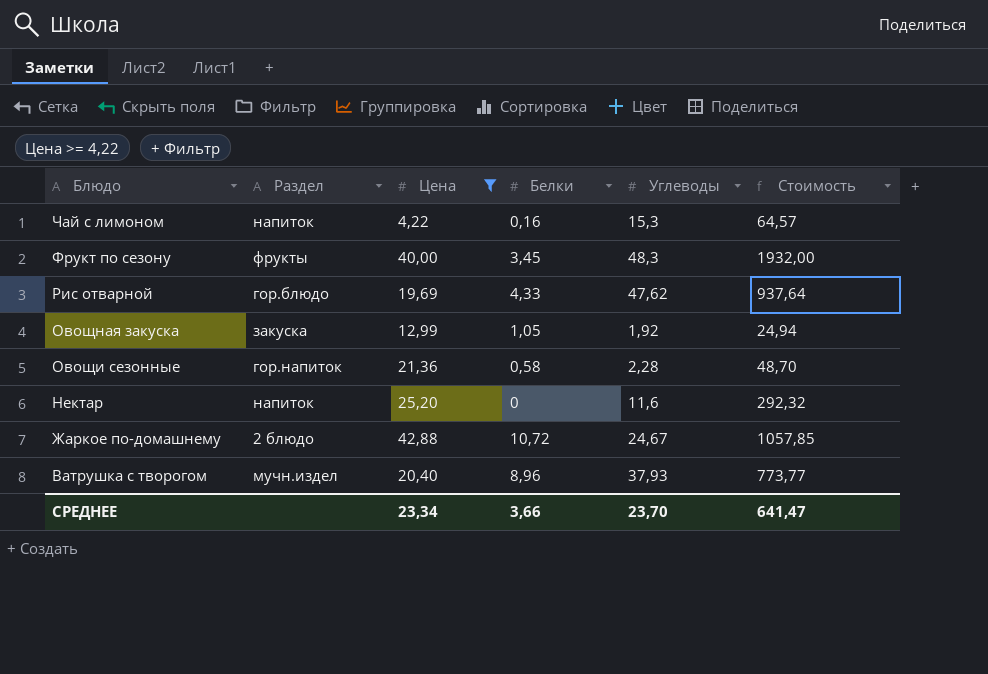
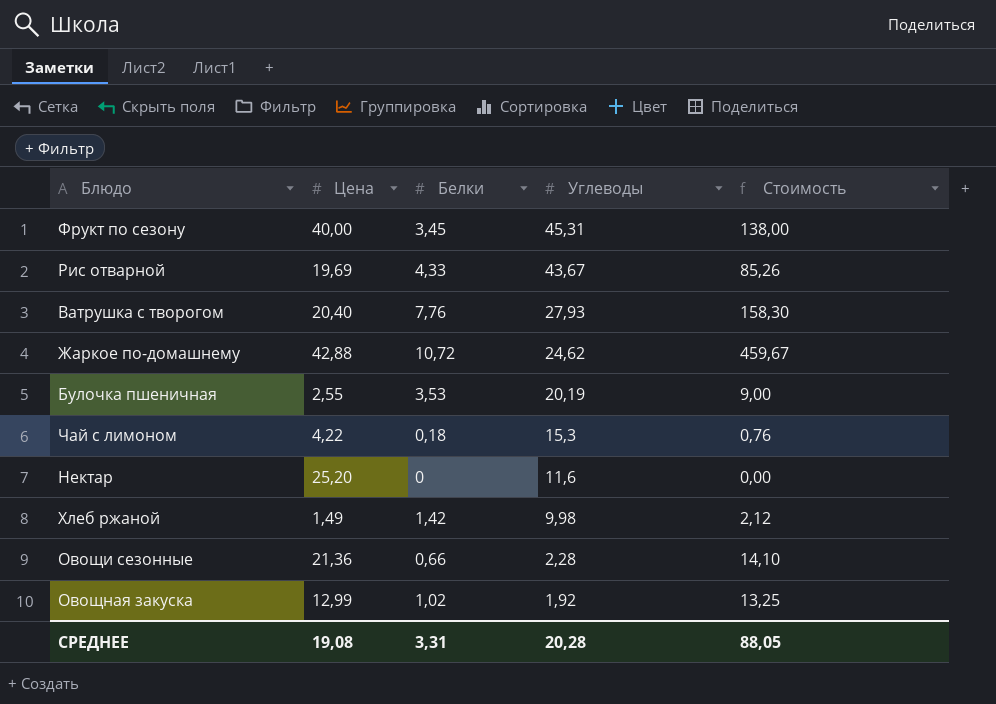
filter: Цена >= 4,22 -> none
row order: Блюдо descending -> Углеводы descending
column Раздел | position: 2 -> none
column Стоимость | formula: [Цена] * [Углеводы] -> [Цена] * [Белки]
Фрукт по сезону | Углеводы: 48,3 -> 45,31
Рис отварной | Углеводы: 47,62 -> 43,67
Ватрушка с творогом | Белки: 8,96 -> 7,76
Ватрушка с творогом | Углеводы: 37,93 -> 27,93
Жаркое по-домашнему | Углеводы: 24,67 -> 24,62
Чай с лимоном | Белки: 0,16 -> 0,18
Овощи сезонные | Белки: 0,58 -> 0,66
Овощная закуска | Белки: 1,05 -> 1,02
СРЕДНЕЕ | Цена: 23,34 -> 19,08
СРЕДНЕЕ | Белки: 3,66 -> 3,31
СРЕДНЕЕ | Углеводы: 23,70 -> 20,28
СРЕДНЕЕ | Стоимость: 641,47 -> 88,05

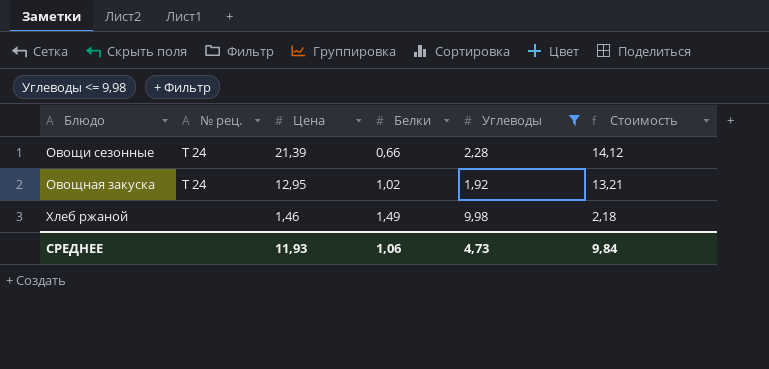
filter: none -> Углеводы <= 9,98
row order: Углеводы descending -> Блюдо ascending
column № рец. | position: none -> 2
Овощи сезонные | Цена: 21,36 -> 21,39
Овощи сезонные | Стоимость: 14,10 -> 14,12
Овощная закуска | Цена: 12,99 -> 12,95
Овощная закуска | Стоимость: 13,25 -> 13,21
Хлеб ржаной | Цена: 1,49 -> 1,46
Хлеб ржаной | Белки: 1,42 -> 1,49
Хлеб ржаной | Стоимость: 2,12 -> 2,18
СРЕДНЕЕ | Цена: 19,08 -> 11,93
СРЕДНЕЕ | Белки: 3,31 -> 1,06
СРЕДНЕЕ | Углеводы: 20,28 -> 4,73
СРЕДНЕЕ | Стоимость: 88,05 -> 9,84

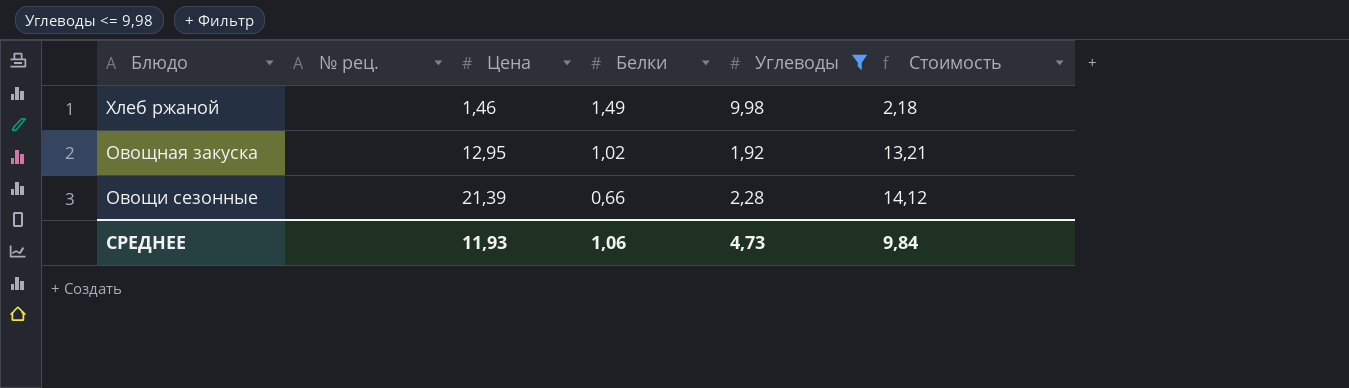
row order: Блюдо ascending -> Блюдо descending
Овощная закуска | № рец.: Т 24 -> none
Овощи сезонные | № рец.: Т 24 -> none

